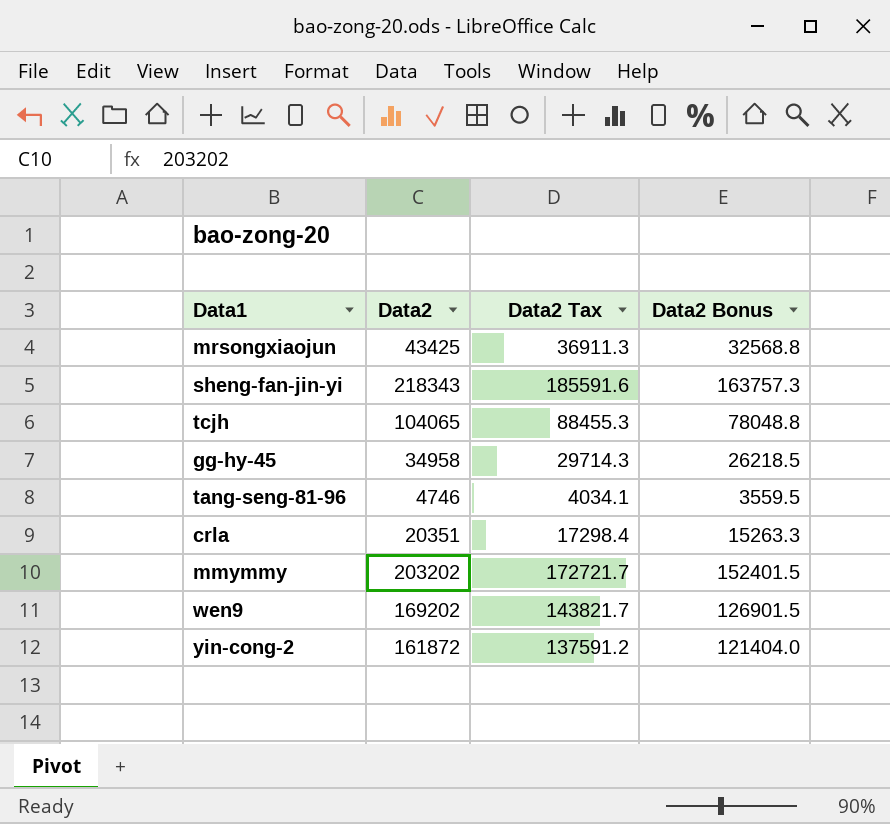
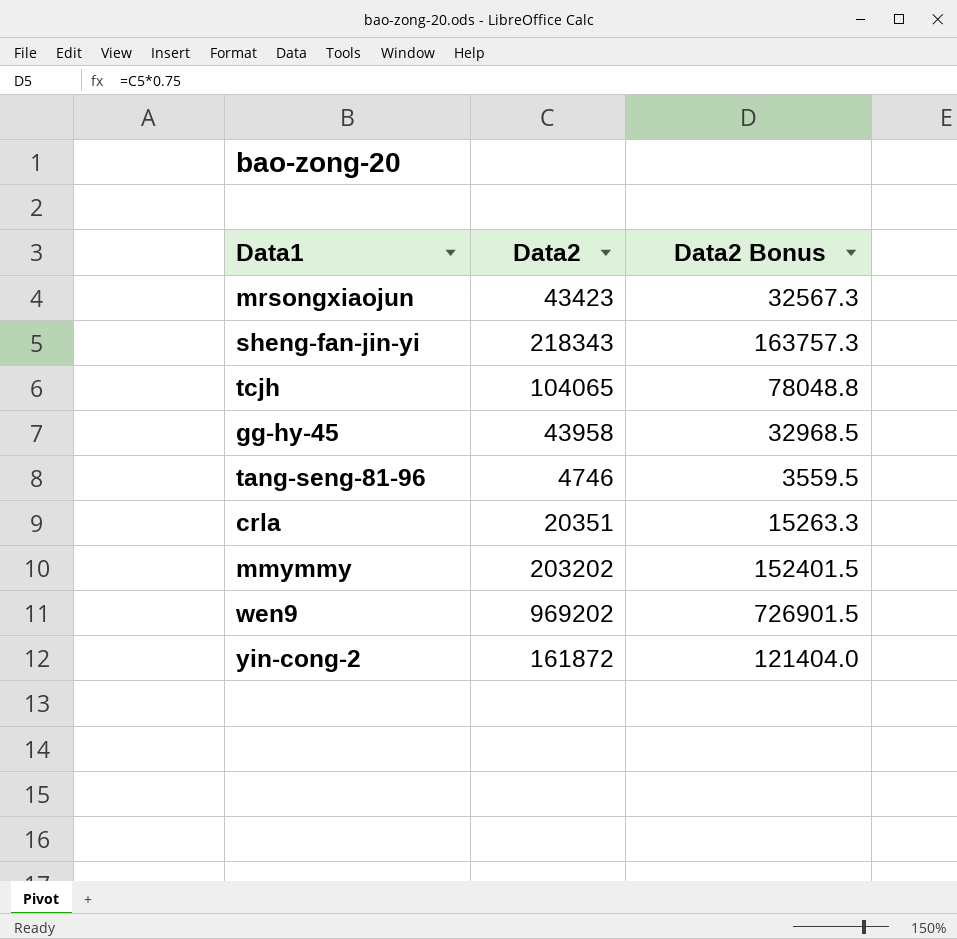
column Data2 Tax | formula: [Data2] * 0.85 -> none
mrsongxiaojun | Data2: 43425 -> 43423
mrsongxiaojun | Data2 Bonus: 32568.8 -> 32567.3
gg-hy-45 | Data2: 34958 -> 43958
gg-hy-45 | Data2 Bonus: 26218.5 -> 32968.5
wen9 | Data2: 169202 -> 969202
wen9 | Data2 Bonus: 126901.5 -> 726901.5

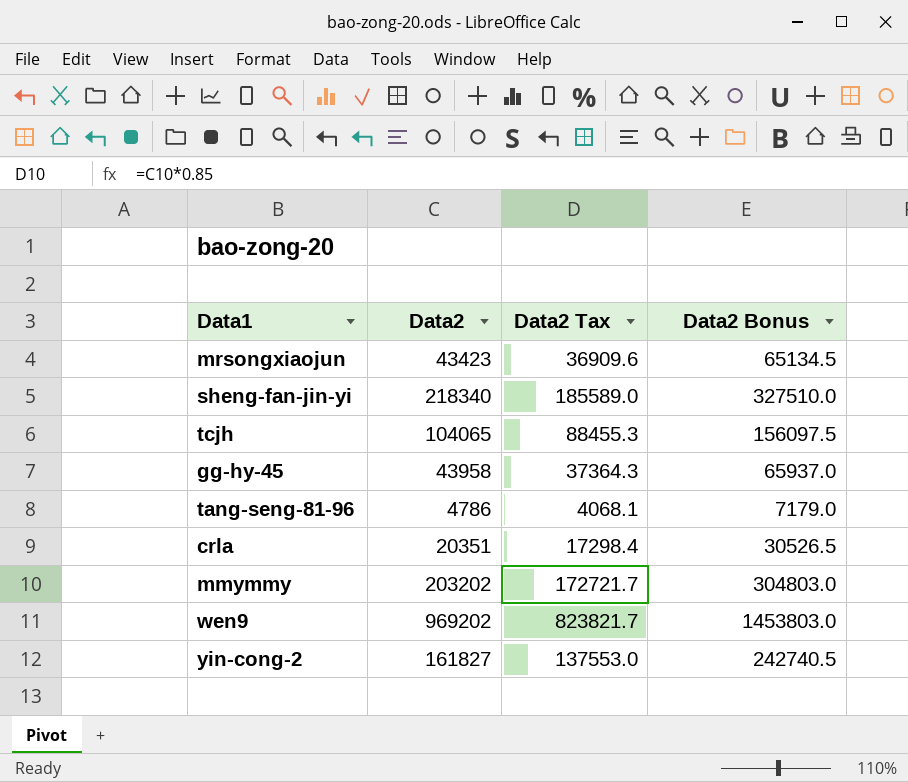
column Data2 Tax | formula: none -> [Data2] * 0.85
column Data2 Bonus | formula: [Data2] * 0.75 -> [Data2] * 1.5
sheng-fan-jin-yi | Data2: 218343 -> 218340
tang-seng-81-96 | Data2: 4746 -> 4786
yin-cong-2 | Data2: 161872 -> 161827

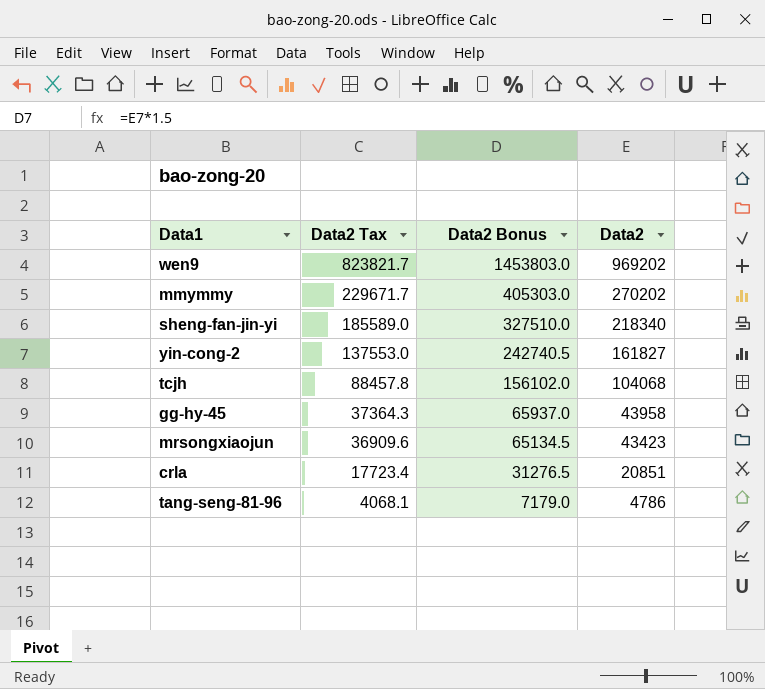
row order: none -> Data2 Tax descending
column Data2 | position: 2 -> 4
mmymmy | Data2 Tax: 172721.7 -> 229671.7
mmymmy | Data2 Bonus: 304803.0 -> 405303.0
mmymmy | Data2: 203202 -> 270202
tcjh | Data2 Tax: 88455.3 -> 88457.8
tcjh | Data2 Bonus: 156097.5 -> 156102.0
tcjh | Data2: 104065 -> 104068
crla | Data2 Tax: 17298.4 -> 17723.4
crla | Data2 Bonus: 30526.5 -> 31276.5
crla | Data2: 20351 -> 20851

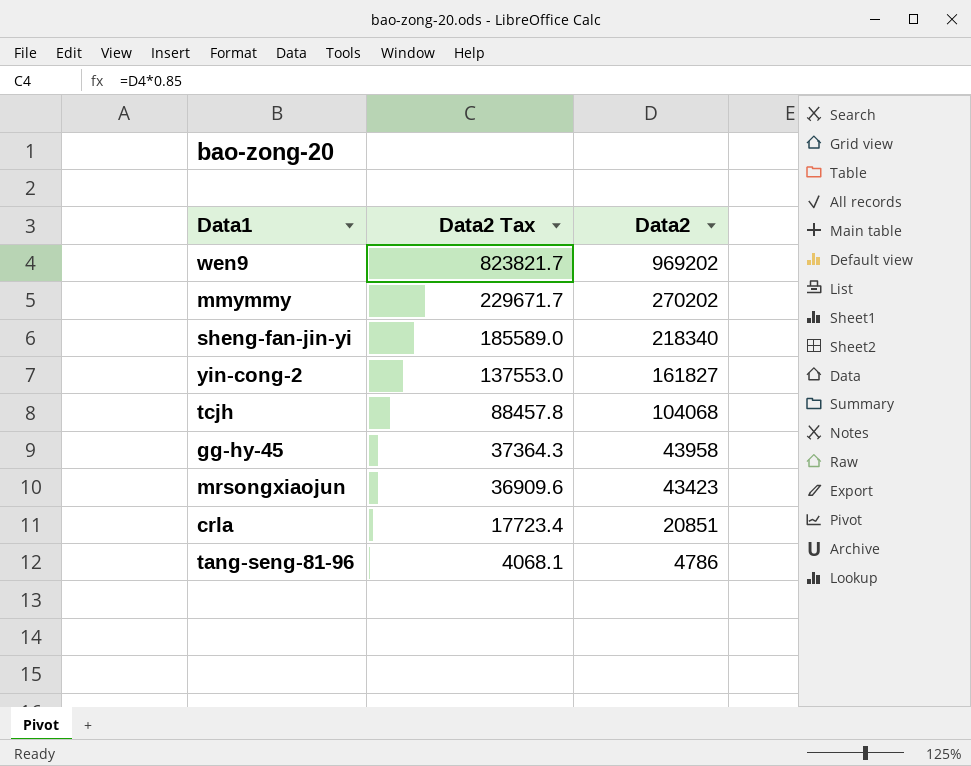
column Data2 Bonus | formula: [Data2] * 1.5 -> none

